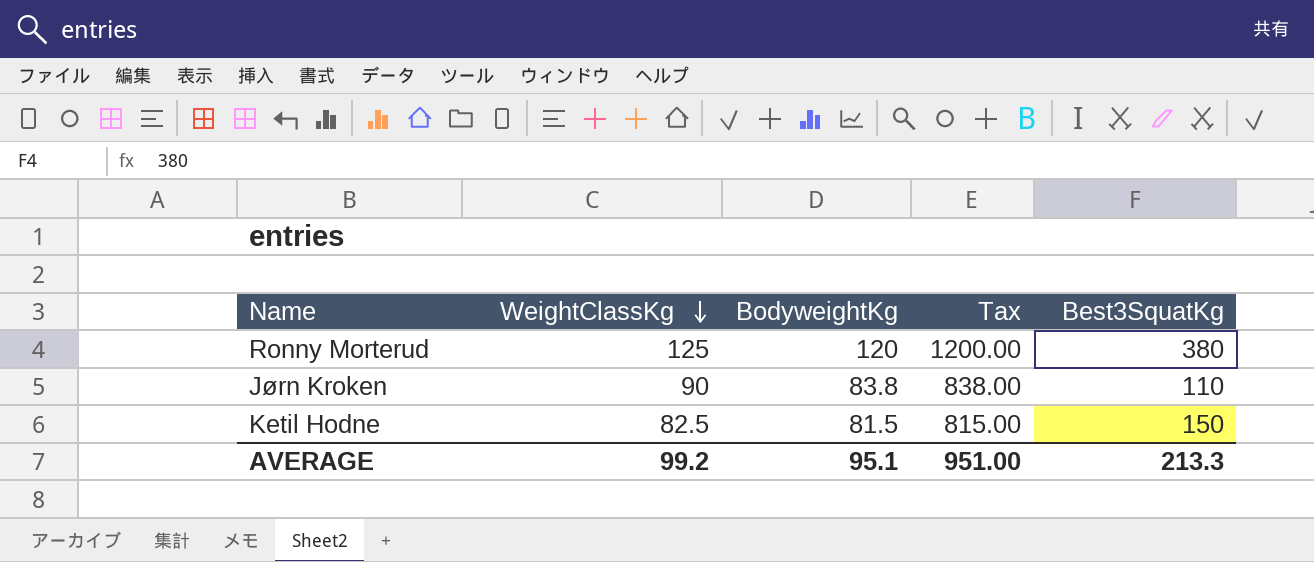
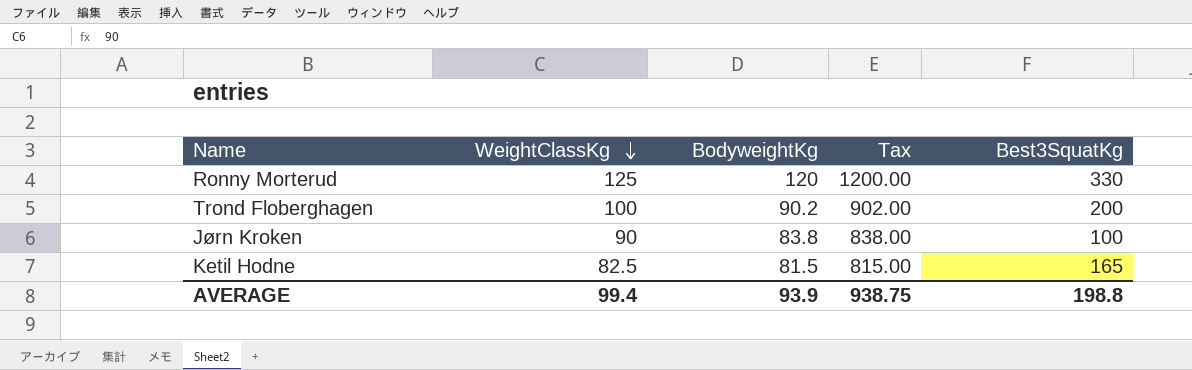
Ronny Morterud | Best3SquatKg: 380 -> 330
row Trond Floberghagen: none -> 100 | 90.2 | 902.00 | 200
Jørn Kroken | Best3SquatKg: 110 -> 100
Ketil Hodne | Best3SquatKg: 150 -> 165
AVERAGE | WeightClassKg: 99.2 -> 99.4
AVERAGE | BodyweightKg: 95.1 -> 93.9
AVERAGE | Tax: 951.00 -> 938.75
AVERAGE | Best3SquatKg: 213.3 -> 198.8

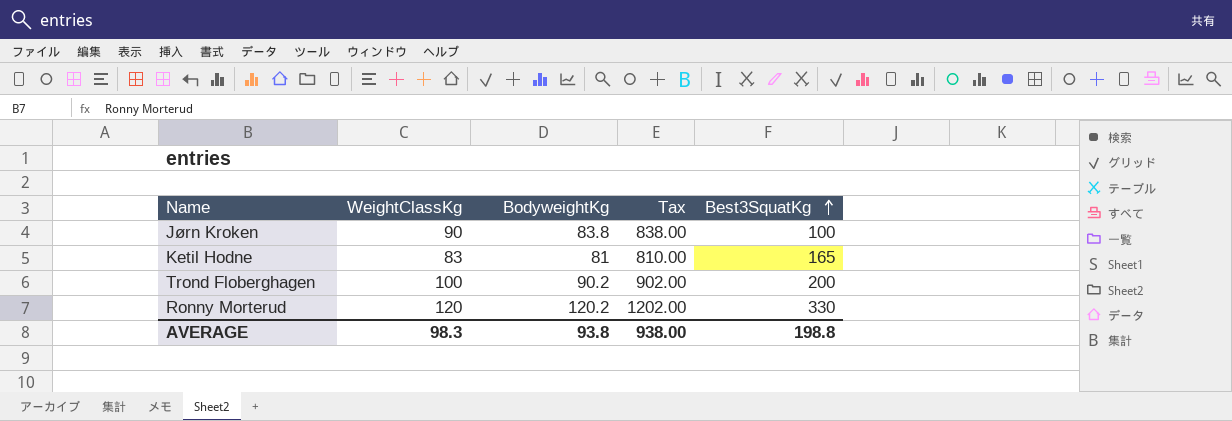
row order: WeightClassKg descending -> Best3SquatKg ascending
Ketil Hodne | WeightClassKg: 82.5 -> 83
Ketil Hodne | BodyweightKg: 81.5 -> 81
Ketil Hodne | Tax: 815.00 -> 810.00
Ronny Morterud | WeightClassKg: 125 -> 120
Ronny Morterud | BodyweightKg: 120 -> 120.2
Ronny Morterud | Tax: 1200.00 -> 1202.00
AVERAGE | WeightClassKg: 99.4 -> 98.3
AVERAGE | BodyweightKg: 93.9 -> 93.8
AVERAGE | Tax: 938.75 -> 938.00

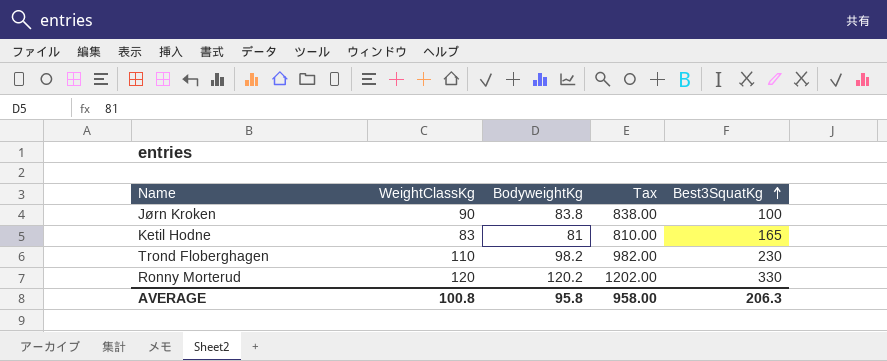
Trond Floberghagen | WeightClassKg: 100 -> 110
Trond Floberghagen | BodyweightKg: 90.2 -> 98.2
Trond Floberghagen | Tax: 902.00 -> 982.00
Trond Floberghagen | Best3SquatKg: 200 -> 230
AVERAGE | WeightClassKg: 98.3 -> 100.8
AVERAGE | BodyweightKg: 93.8 -> 95.8
AVERAGE | Tax: 938.00 -> 958.00
AVERAGE | Best3SquatKg: 198.8 -> 206.3

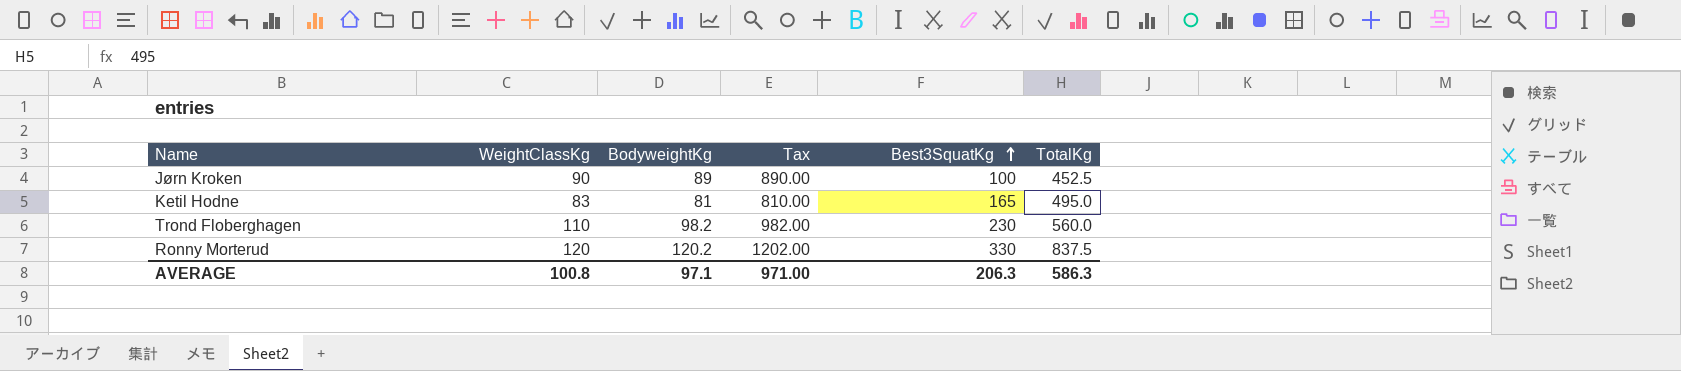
column TotalKg | position: none -> 6
Jørn Kroken | BodyweightKg: 83.8 -> 89
Jørn Kroken | Tax: 838.00 -> 890.00
AVERAGE | BodyweightKg: 95.8 -> 97.1
AVERAGE | Tax: 958.00 -> 971.00

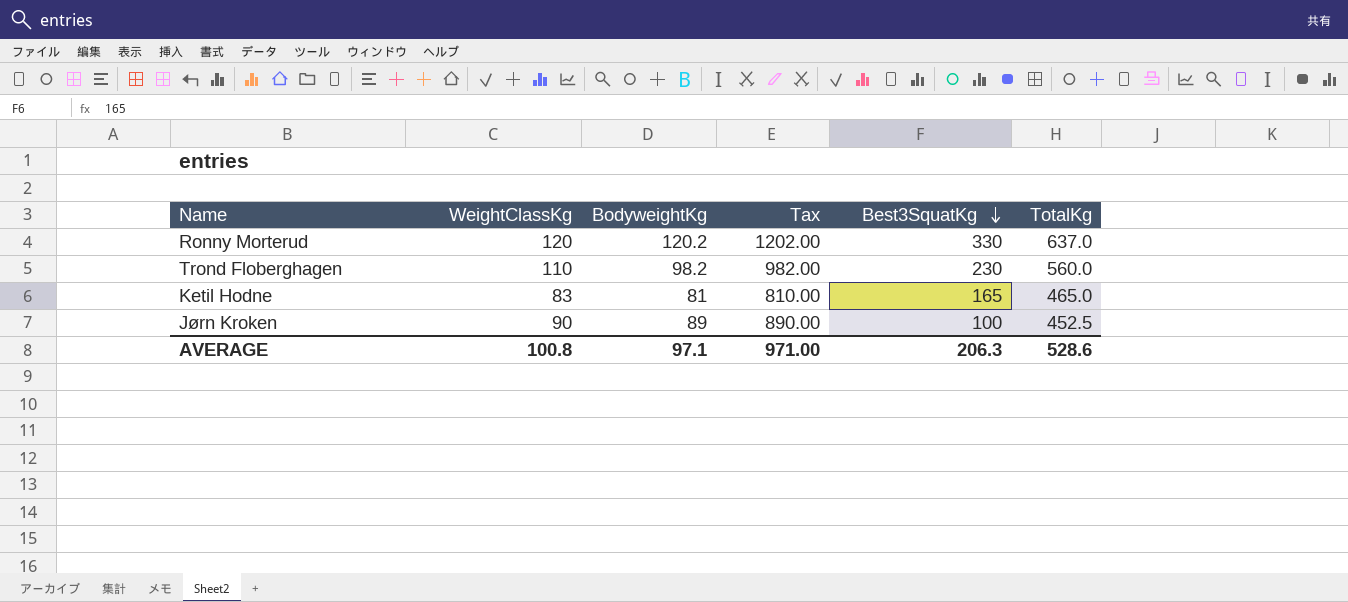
row order: Best3SquatKg ascending -> Best3SquatKg descending
Ronny Morterud | TotalKg: 837.5 -> 637.0
Ketil Hodne | TotalKg: 495.0 -> 465.0
AVERAGE | TotalKg: 586.3 -> 528.6

